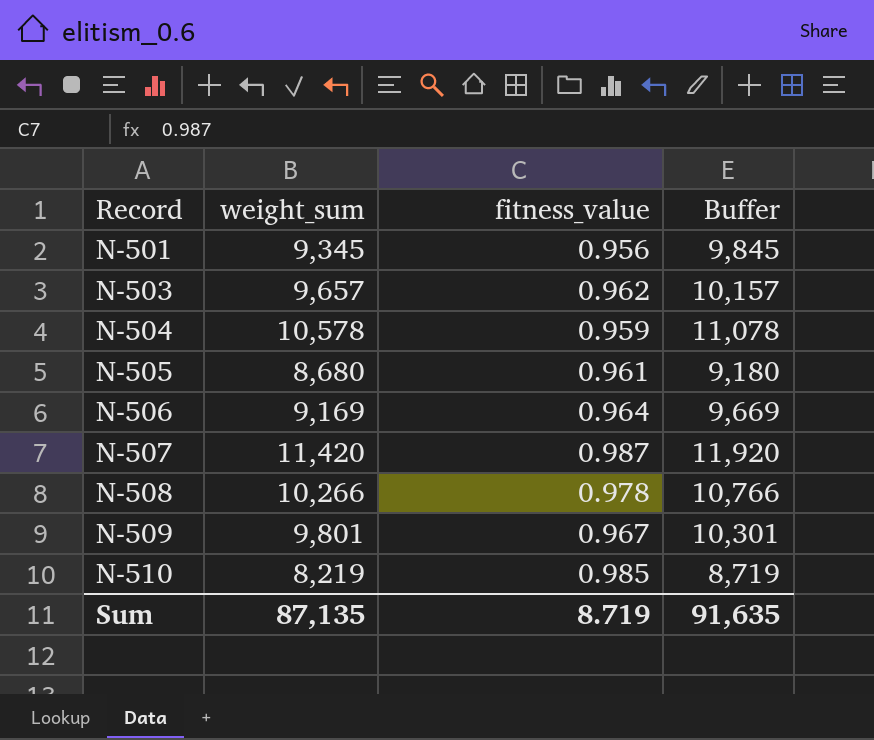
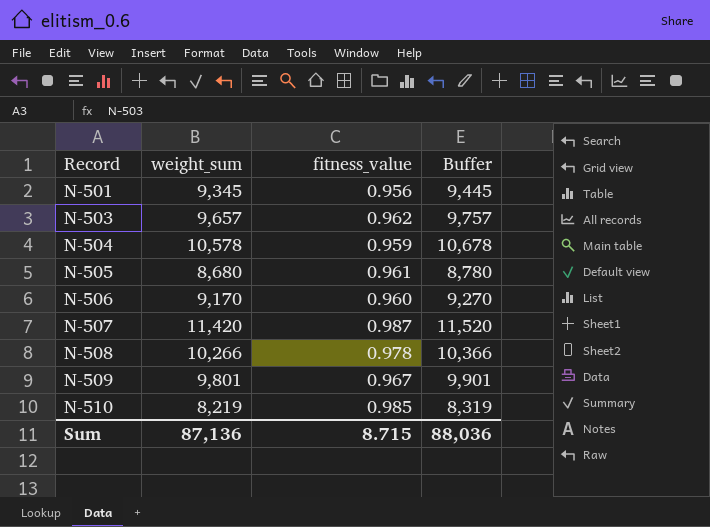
column Buffer | formula: [weight_sum] + 500 -> [weight_sum] + 100
N-506 | weight_sum: 9,169 -> 9,170
N-506 | fitness_value: 0.964 -> 0.960
Sum | weight_sum: 87,135 -> 87,136
Sum | fitness_value: 8.719 -> 8.715
Sum | Buffer: 91,635 -> 88,036

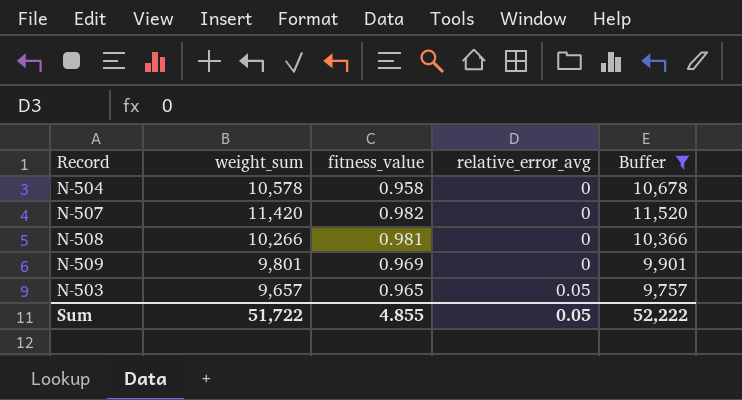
filter: none -> Buffer >= 9,757
row order: Record ascending -> relative_error_avg ascending
column relative_error_avg | position: none -> 4
N-504 | fitness_value: 0.959 -> 0.958
N-507 | fitness_value: 0.987 -> 0.982
N-508 | fitness_value: 0.978 -> 0.981
N-509 | fitness_value: 0.967 -> 0.969
N-503 | fitness_value: 0.962 -> 0.965
Sum | weight_sum: 87,136 -> 51,722
Sum | fitness_value: 8.715 -> 4.855
Sum | Buffer: 88,036 -> 52,222

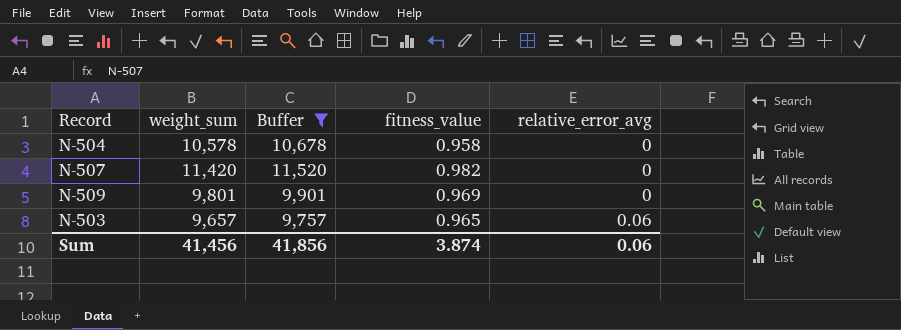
column Buffer | position: 5 -> 3
row N-508: 10,266 | 0.981 | 0 | 10,366 -> none
N-503 | relative_error_avg: 0.05 -> 0.06
Sum | weight_sum: 51,722 -> 41,456
Sum | Buffer: 52,222 -> 41,856
Sum | fitness_value: 4.855 -> 3.874
Sum | relative_error_avg: 0.05 -> 0.06

